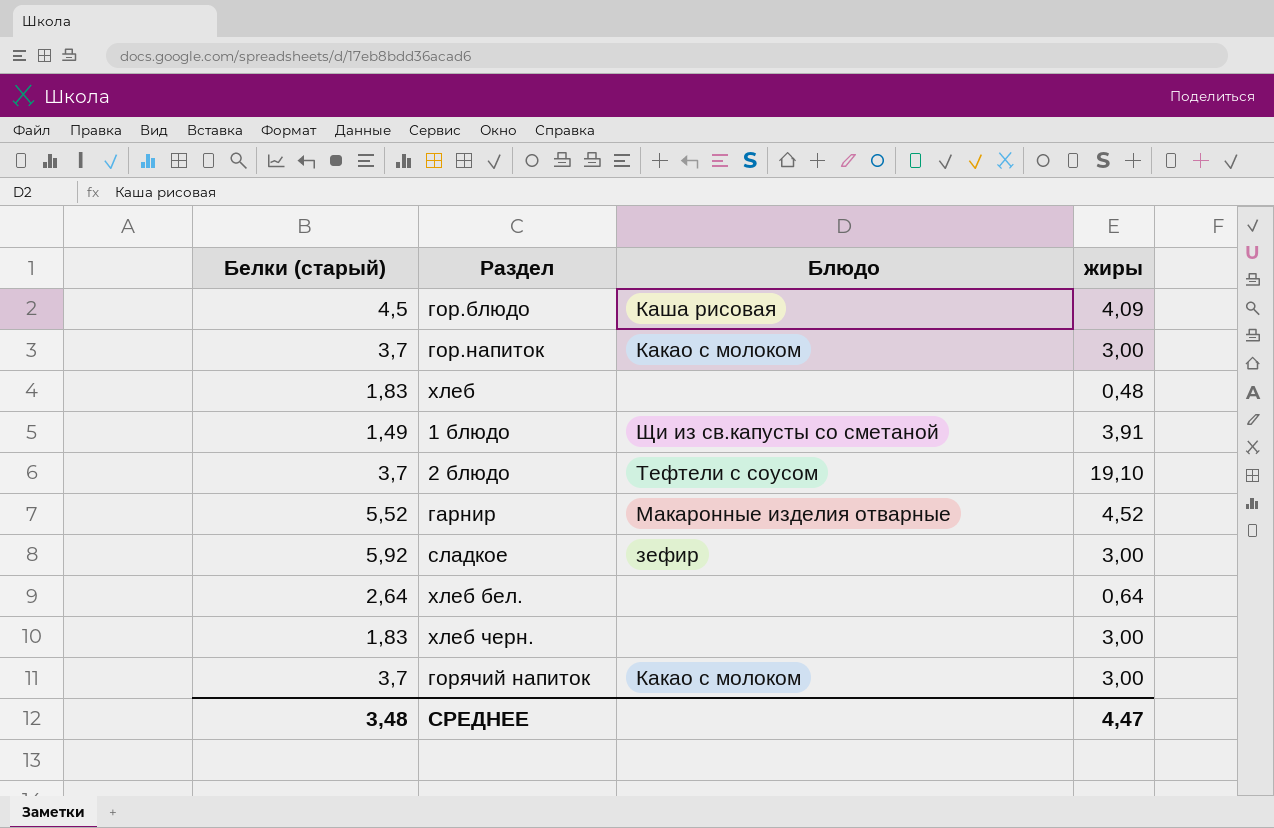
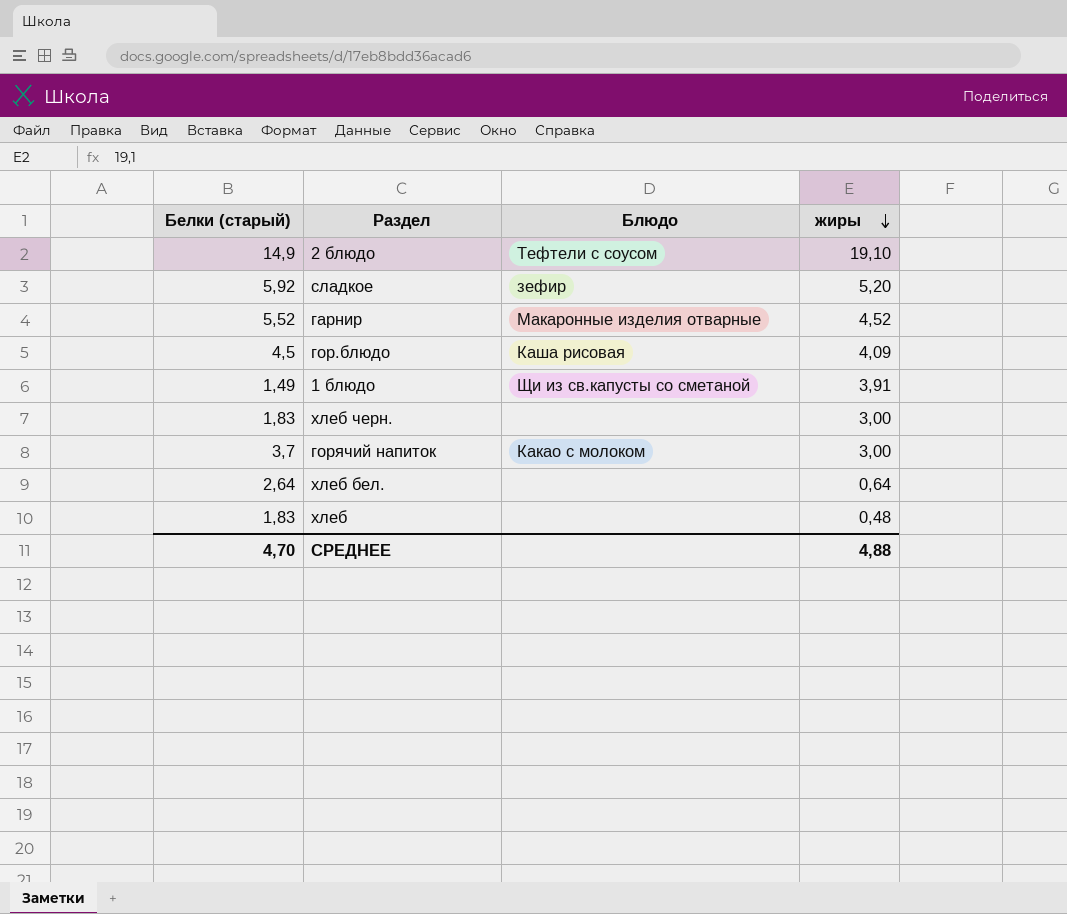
row order: none -> жиры descending
row гор.напиток: 3,7 | Какао с молоком | 3,00 -> none
2 блюдо | Белки (старый): 3,7 -> 14,9
сладкое | жиры: 3,00 -> 5,20
СРЕДНЕЕ | Белки (старый): 3,48 -> 4,70
СРЕДНЕЕ | жиры: 4,47 -> 4,88

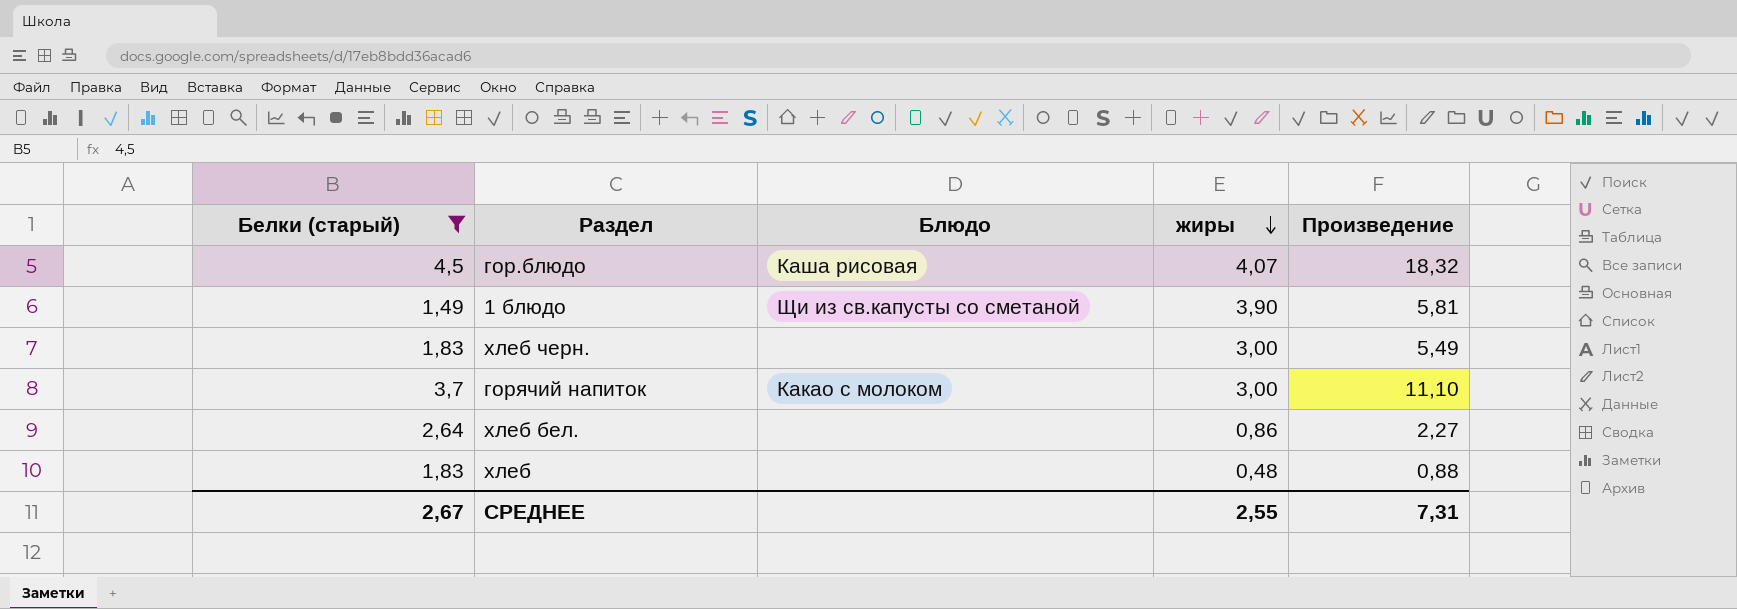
filter: none -> Белки (старый) <= 4,5
column Произведение | formula: none -> [Белки (старый)] * [жиры]
гор.блюдо | жиры: 4,09 -> 4,07
1 блюдо | жиры: 3,91 -> 3,90
хлеб бел. | жиры: 0,64 -> 0,86
СРЕДНЕЕ | Белки (старый): 4,70 -> 2,67
СРЕДНЕЕ | жиры: 4,88 -> 2,55

